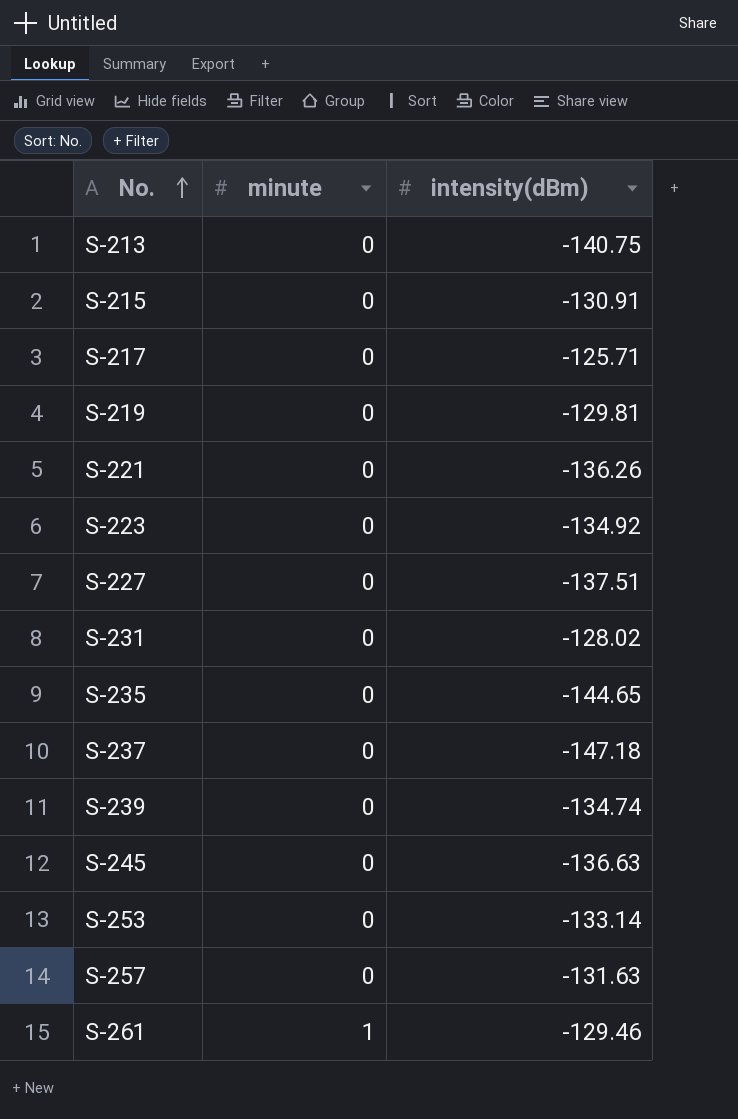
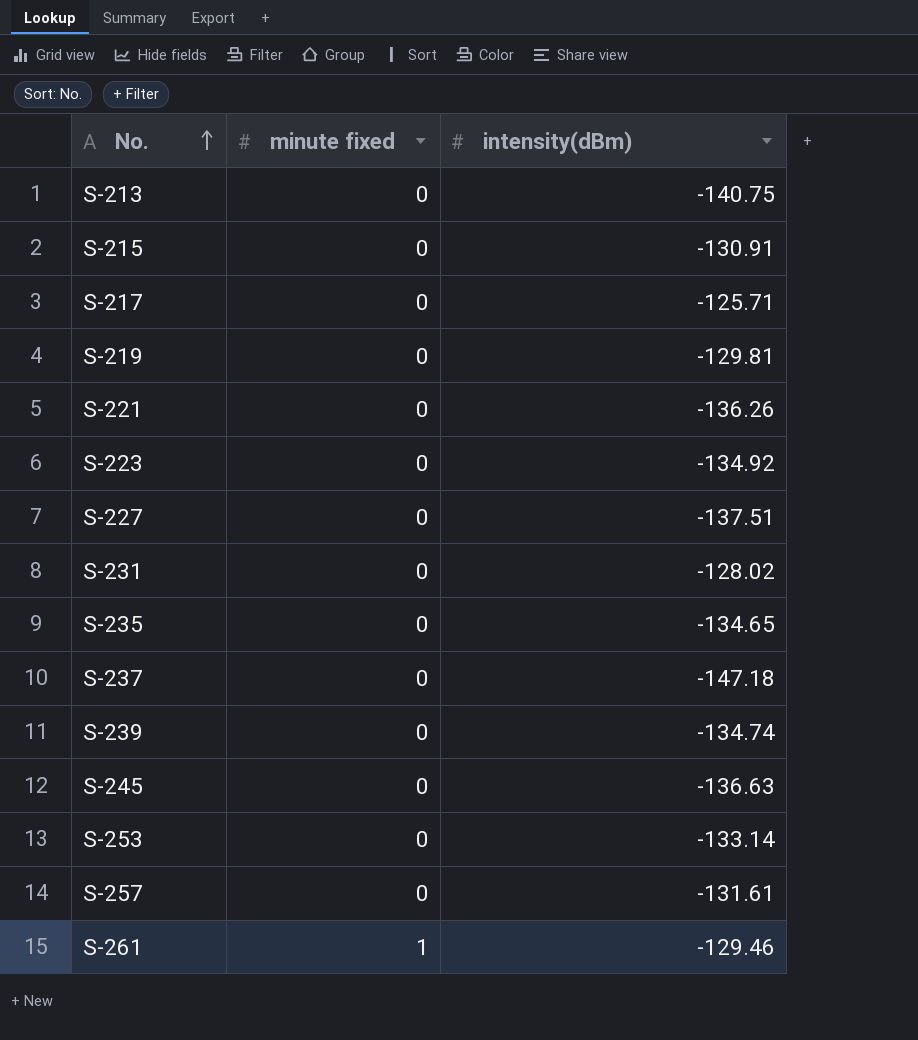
column name: minute -> minute fixed
S-235 | intensity(dBm): -144.65 -> -134.65
S-257 | intensity(dBm): -131.63 -> -131.61

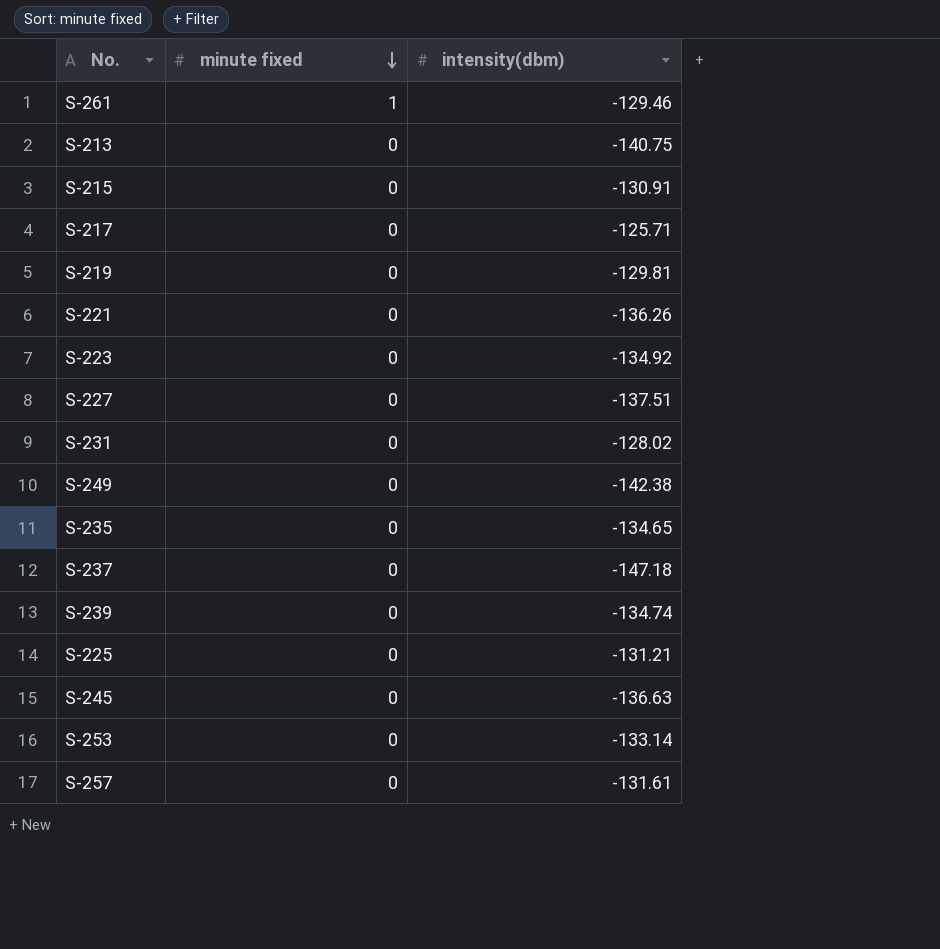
row order: No. ascending -> minute fixed descending
column name: intensity(dBm) -> intensity(dbm)
row S-249: none -> 0 | -142.38
row S-225: none -> 0 | -131.21

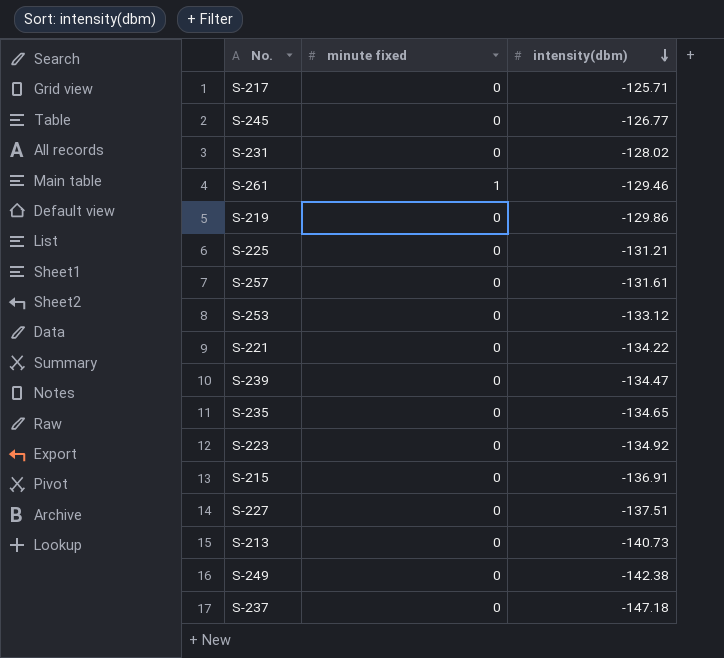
row order: minute fixed descending -> intensity(dbm) descending
S-245 | intensity(dbm): -136.63 -> -126.77
S-219 | intensity(dbm): -129.81 -> -129.86
S-253 | intensity(dbm): -133.14 -> -133.12
S-221 | intensity(dbm): -136.26 -> -134.22
S-239 | intensity(dbm): -134.74 -> -134.47
S-215 | intensity(dbm): -130.91 -> -136.91
S-213 | intensity(dbm): -140.75 -> -140.73

